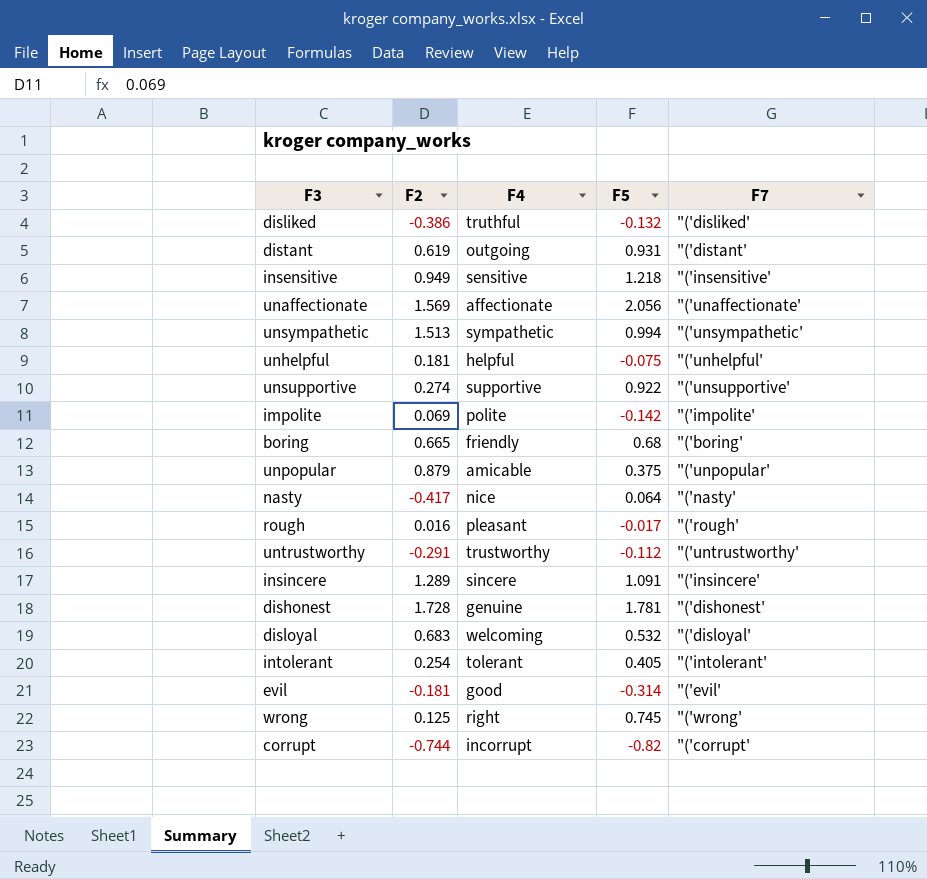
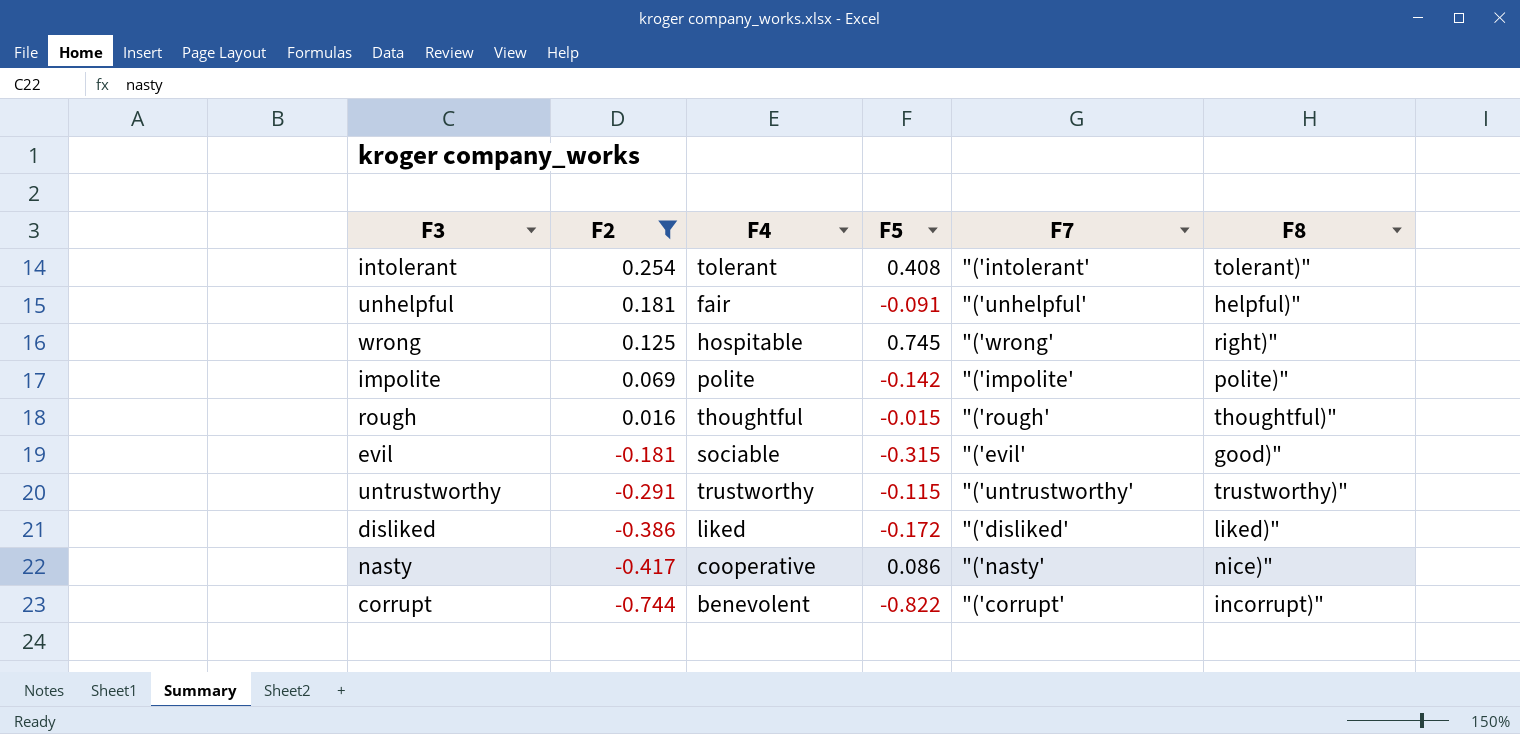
filter: none -> F2 <= 0.254
row order: none -> F2 descending
column F8 | position: none -> 6
intolerant | F5: 0.405 -> 0.408
unhelpful | F4: helpful -> fair
unhelpful | F5: -0.075 -> -0.091
wrong | F4: right -> hospitable
rough | F4: pleasant -> thoughtful
rough | F5: -0.017 -> -0.015
evil | F4: good -> sociable
evil | F5: -0.314 -> -0.315
untrustworthy | F5: -0.112 -> -0.115
disliked | F4: truthful -> liked
disliked | F5: -0.132 -> -0.172
nasty | F4: nice -> cooperative
nasty | F5: 0.064 -> 0.086
corrupt | F4: incorrupt -> benevolent
corrupt | F5: -0.82 -> -0.822

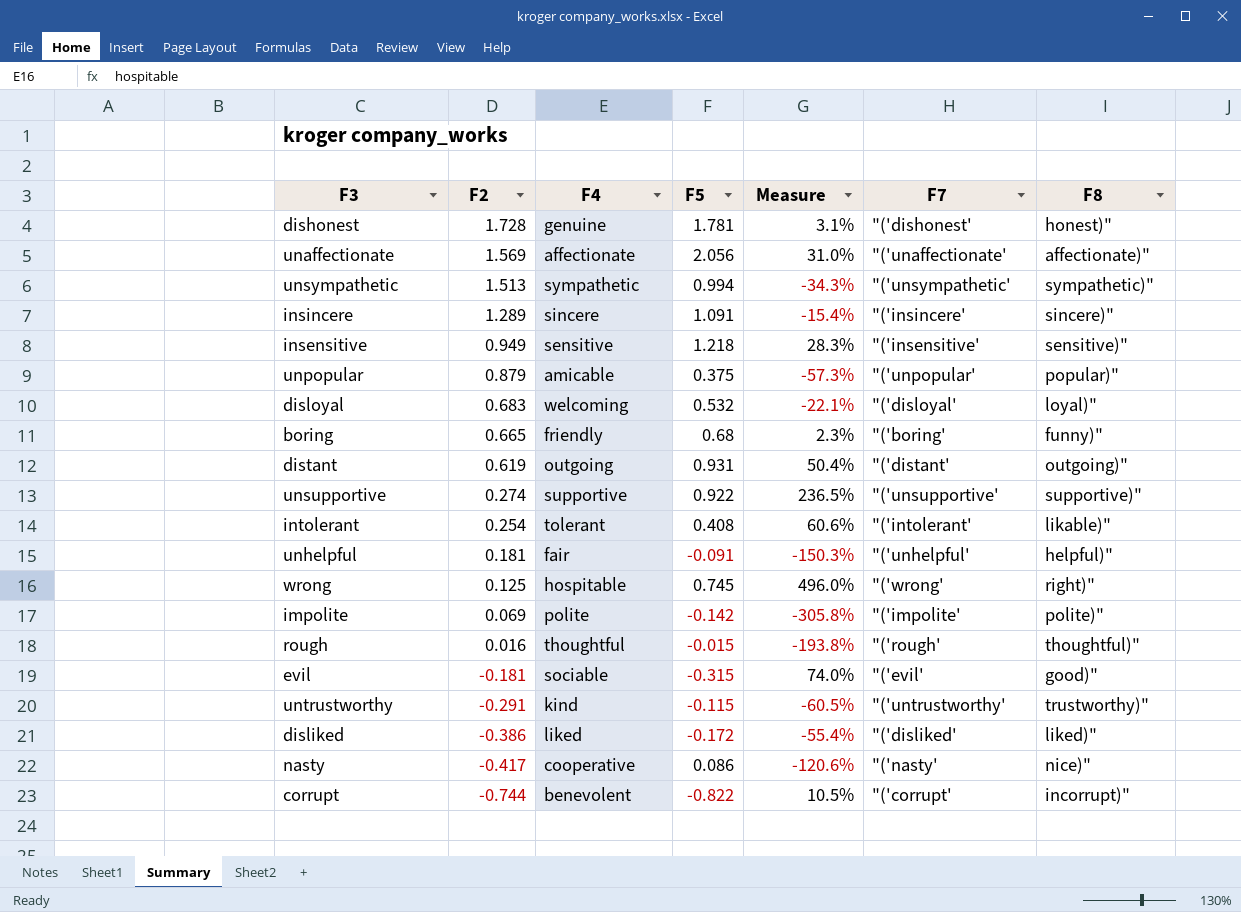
filter: F2 <= 0.254 -> none
column Measure | formula: none -> ([F5] - [F2]) / [F2]
intolerant | F8: tolerant)" -> likable)"
untrustworthy | F4: trustworthy -> kind

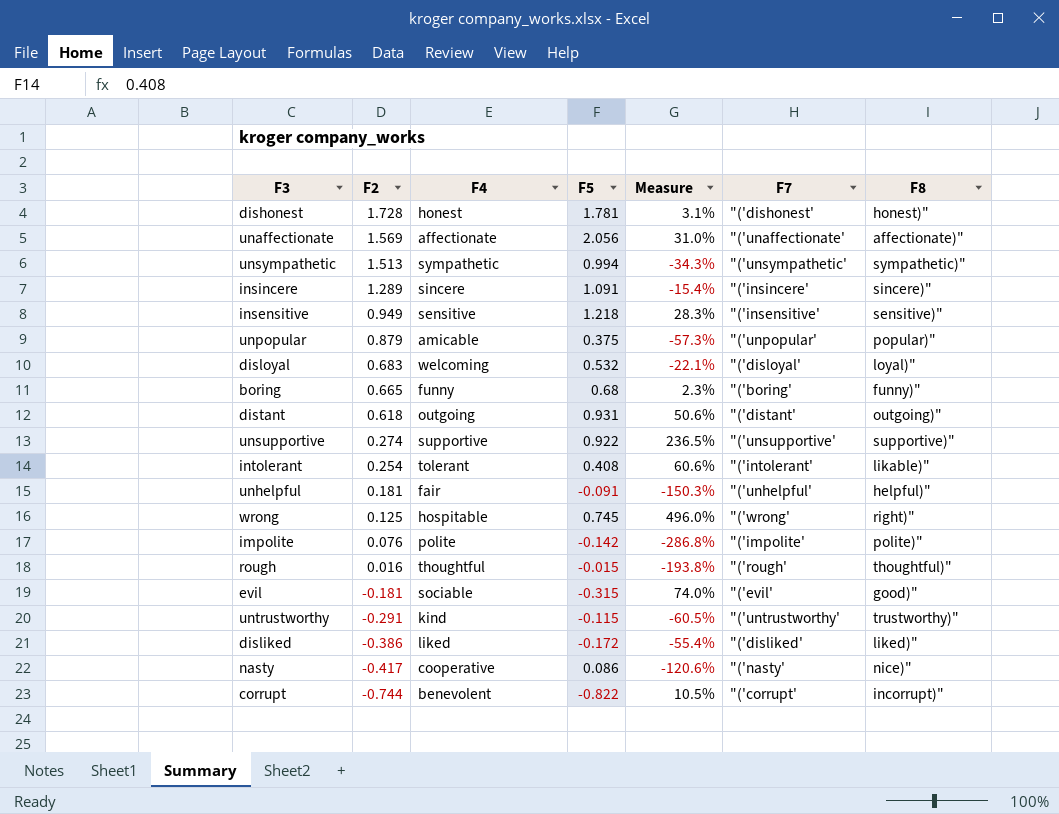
dishonest | F4: genuine -> honest
boring | F4: friendly -> funny
distant | F2: 0.619 -> 0.618
distant | Measure: 50.4% -> 50.6%
impolite | F2: 0.069 -> 0.076
impolite | Measure: -305.8% -> -286.8%

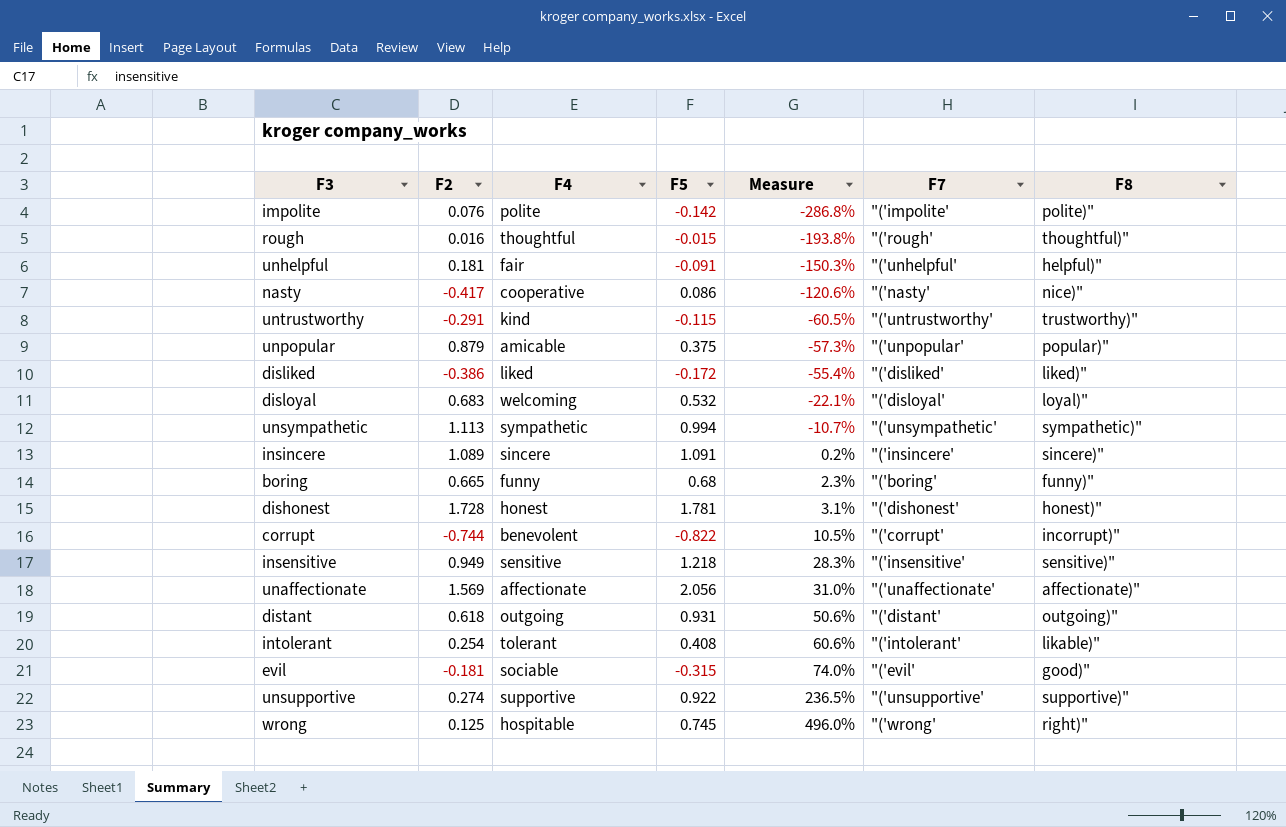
row order: F2 descending -> Measure ascending
unsympathetic | F2: 1.513 -> 1.113
unsympathetic | Measure: -34.3% -> -10.7%
insincere | F2: 1.289 -> 1.089
insincere | Measure: -15.4% -> 0.2%

